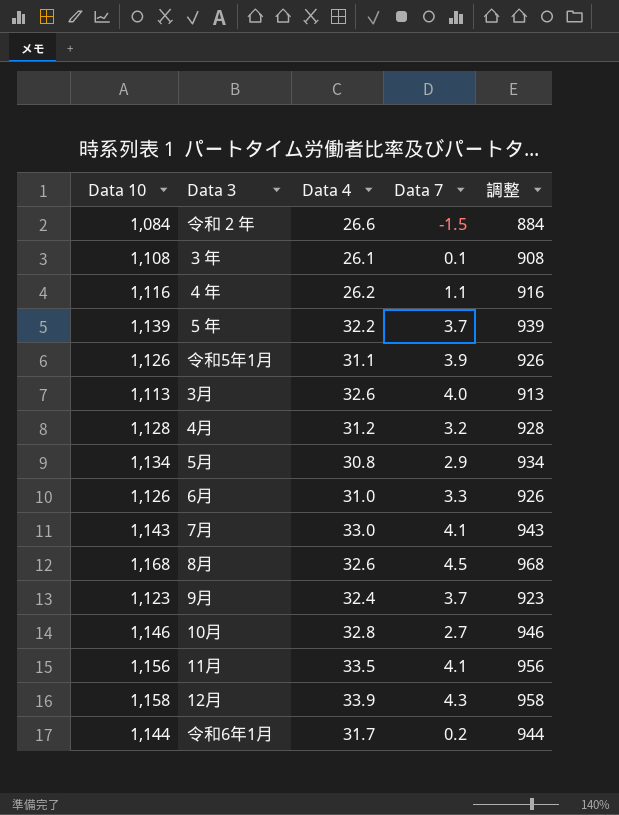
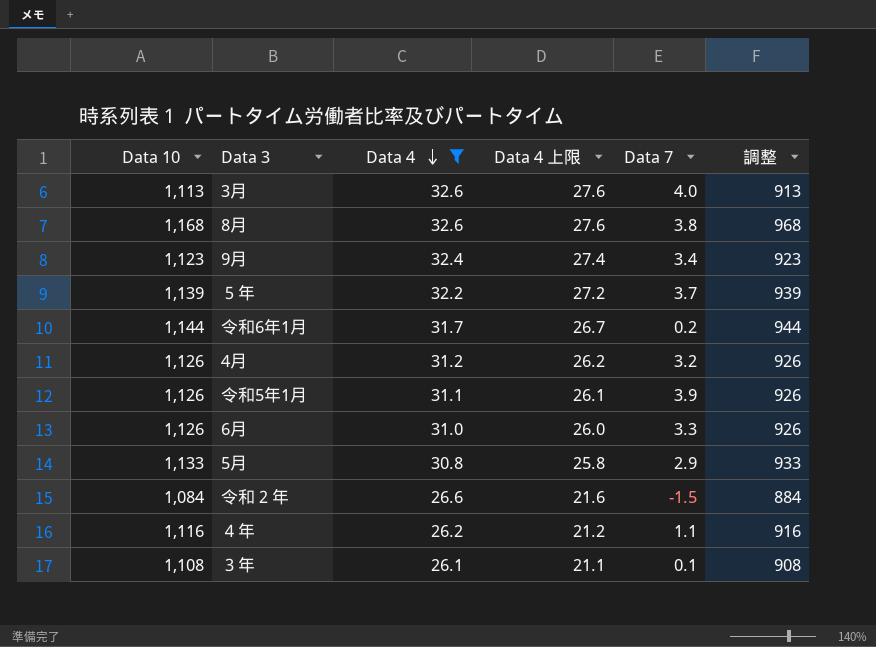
filter: none -> Data 4 <= 32.6
row order: none -> Data 4 descending
column Data 4 上限 | formula: none -> [Data 4] - 5
8月 | Data 7: 4.5 -> 3.8
9月 | Data 7: 3.7 -> 3.4
4月 | Data 10: 1,128 -> 1,126
4月 | 調整: 928 -> 926
5月 | Data 10: 1,134 -> 1,133
5月 | 調整: 934 -> 933

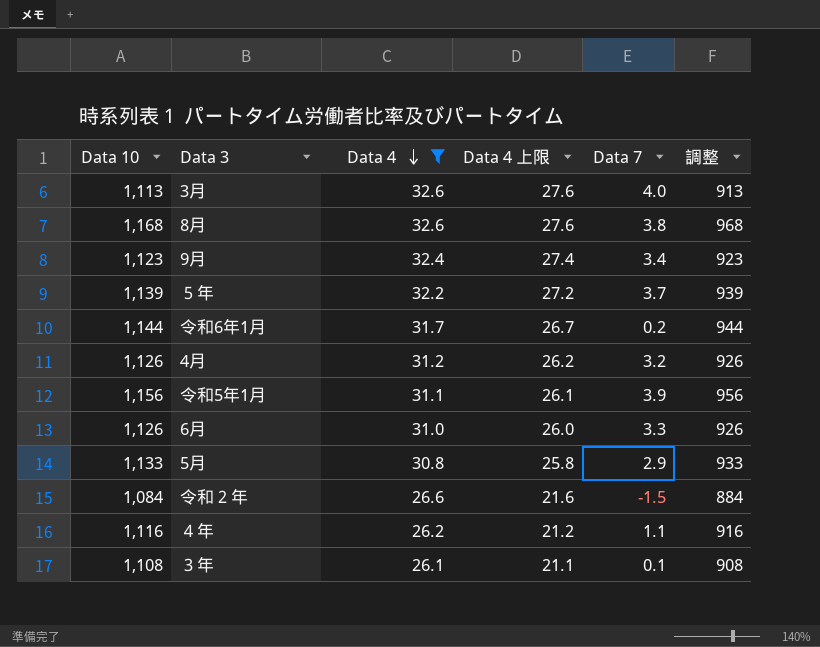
令和5年1月 | Data 10: 1,126 -> 1,156
令和5年1月 | 調整: 926 -> 956

